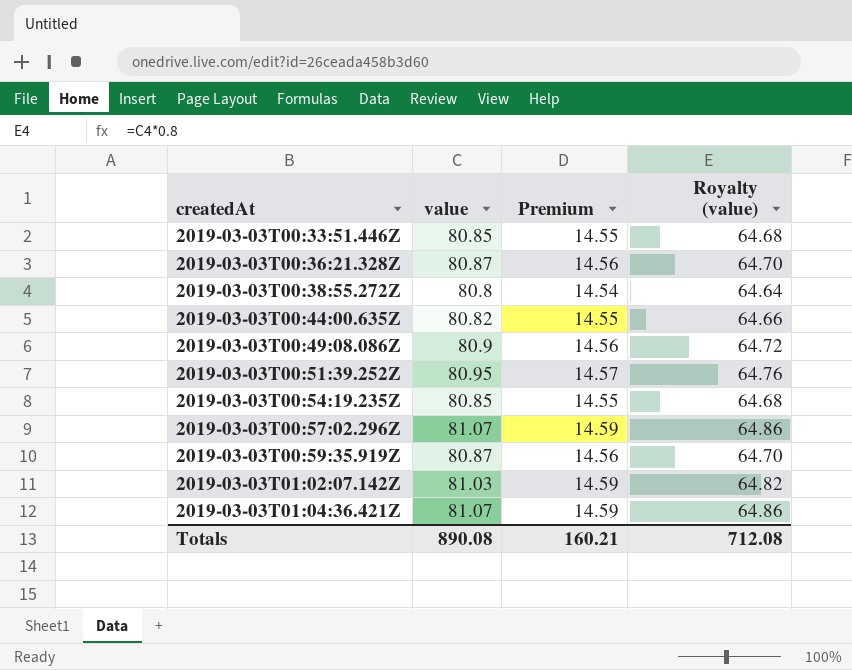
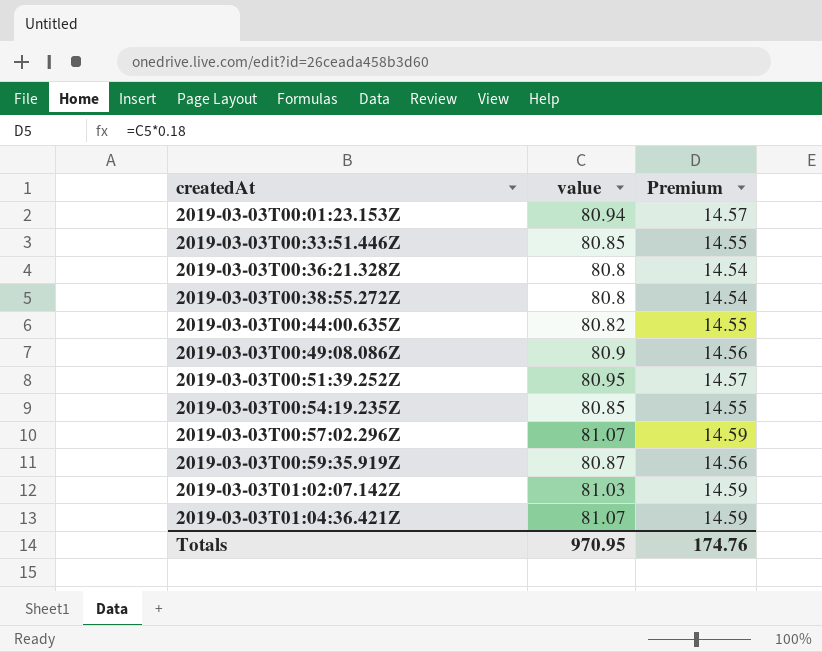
column Royalty (value) | formula: [value] * 0.8 -> none
row 2019-03-03T00:01:23.153Z: none -> 80.94 | 14.57
2019-03-03T00:36:21.328Z | value: 80.87 -> 80.8
2019-03-03T00:36:21.328Z | Premium: 14.56 -> 14.54
Totals | value: 890.08 -> 970.95
Totals | Premium: 160.21 -> 174.76

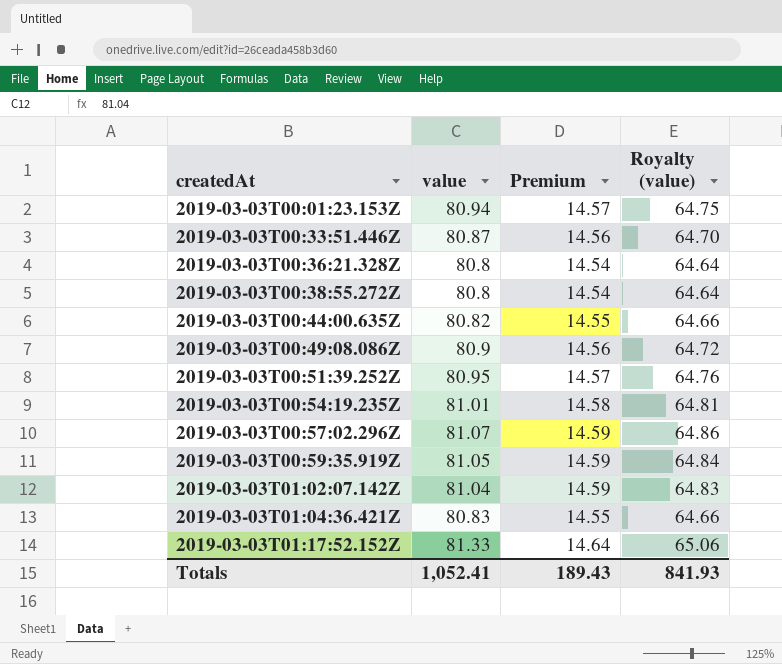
column Royalty (value) | formula: none -> [value] * 0.8
2019-03-03T00:33:51.446Z | value: 80.85 -> 80.87
2019-03-03T00:33:51.446Z | Premium: 14.55 -> 14.56
2019-03-03T00:54:19.235Z | value: 80.85 -> 81.01
2019-03-03T00:54:19.235Z | Premium: 14.55 -> 14.58
2019-03-03T00:59:35.919Z | value: 80.87 -> 81.05
2019-03-03T00:59:35.919Z | Premium: 14.56 -> 14.59
2019-03-03T01:02:07.142Z | value: 81.03 -> 81.04
2019-03-03T01:04:36.421Z | value: 81.07 -> 80.83
2019-03-03T01:04:36.421Z | Premium: 14.59 -> 14.55
row 2019-03-03T01:17:52.152Z: none -> 81.33 | 14.64 | 65.06
Totals | value: 970.95 -> 1,052.41
Totals | Premium: 174.76 -> 189.43

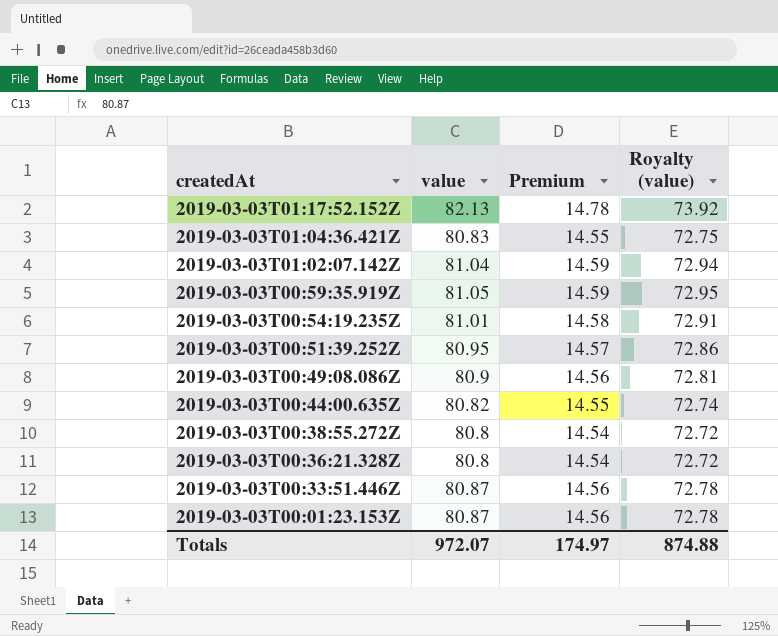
row order: createdAt ascending -> createdAt descending
column Royalty (value) | formula: [value] * 0.8 -> [value] * 0.9
row 2019-03-03T00:57:02.296Z: 81.07 | 14.59 | 64.86 -> none
2019-03-03T01:17:52.152Z | value: 81.33 -> 82.13
2019-03-03T01:17:52.152Z | Premium: 14.64 -> 14.78
2019-03-03T00:01:23.153Z | value: 80.94 -> 80.87
2019-03-03T00:01:23.153Z | Premium: 14.57 -> 14.56
Totals | value: 1,052.41 -> 972.07
Totals | Premium: 189.43 -> 174.97
Totals | Royalty (value): 841.93 -> 874.88

